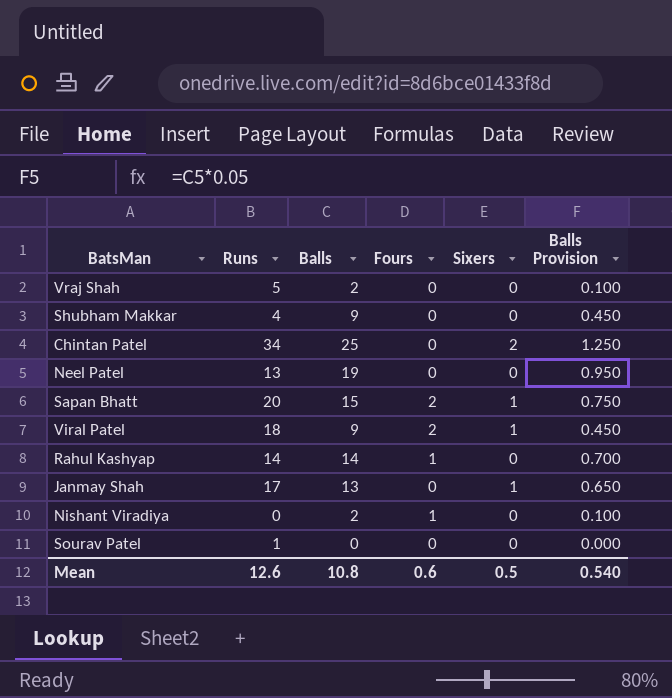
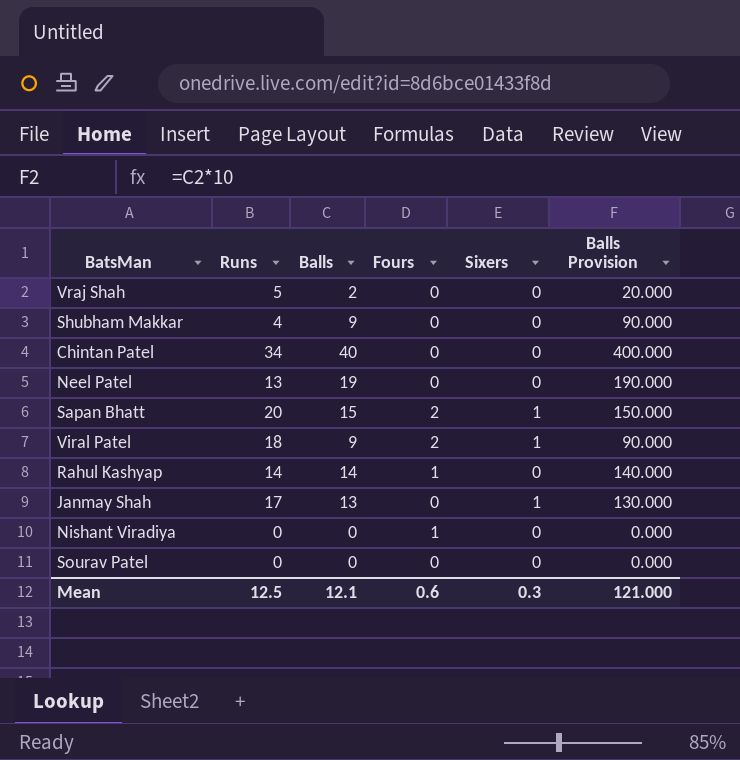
column Balls Provision | formula: [Balls] * 0.05 -> [Balls] * 10
Chintan Patel | Balls: 25 -> 40
Chintan Patel | Sixers: 2 -> 0
Nishant Viradiya | Balls: 2 -> 0
Sourav Patel | Runs: 1 -> 0
Mean | Runs: 12.6 -> 12.5
Mean | Balls: 10.8 -> 12.1
Mean | Sixers: 0.5 -> 0.3
Mean | Balls Provision: 0.540 -> 121.000

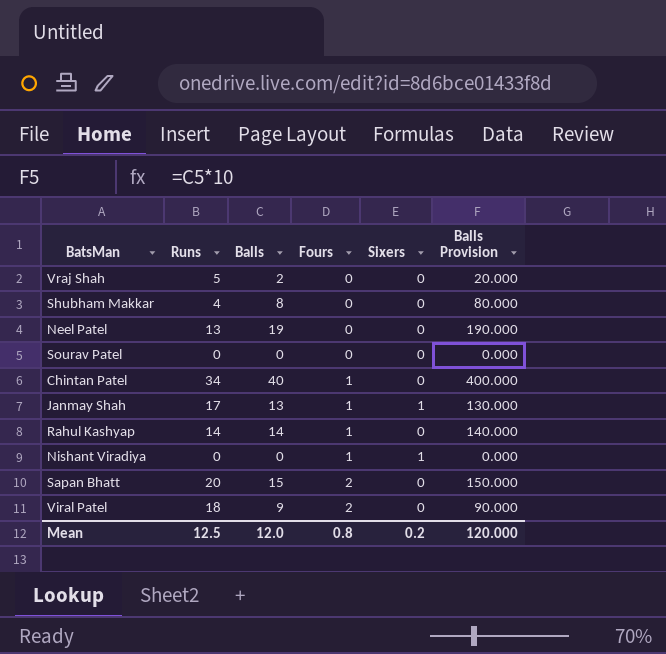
row order: none -> Fours ascending
Shubham Makkar | Balls: 9 -> 8
Shubham Makkar | Balls Provision: 90.000 -> 80.000
Chintan Patel | Fours: 0 -> 1
Janmay Shah | Fours: 0 -> 1
Nishant Viradiya | Sixers: 0 -> 1
Sapan Bhatt | Sixers: 1 -> 0
Viral Patel | Sixers: 1 -> 0
Mean | Balls: 12.1 -> 12.0
Mean | Fours: 0.6 -> 0.8
Mean | Sixers: 0.3 -> 0.2
Mean | Balls Provision: 121.000 -> 120.000

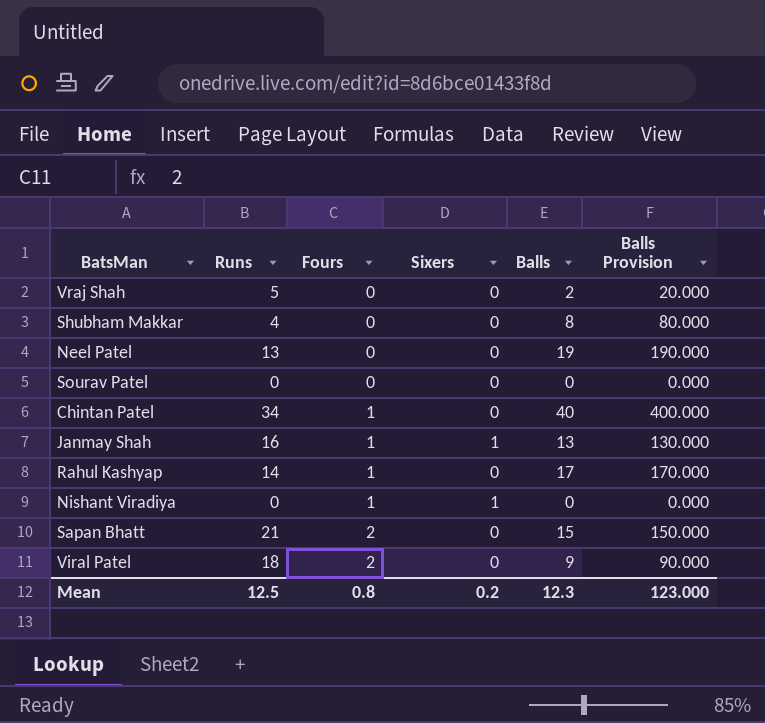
column Balls | position: 3 -> 5
Janmay Shah | Runs: 17 -> 16
Rahul Kashyap | Balls: 14 -> 17
Rahul Kashyap | Balls Provision: 140.000 -> 170.000
Sapan Bhatt | Runs: 20 -> 21
Mean | Balls: 12.0 -> 12.3
Mean | Balls Provision: 120.000 -> 123.000

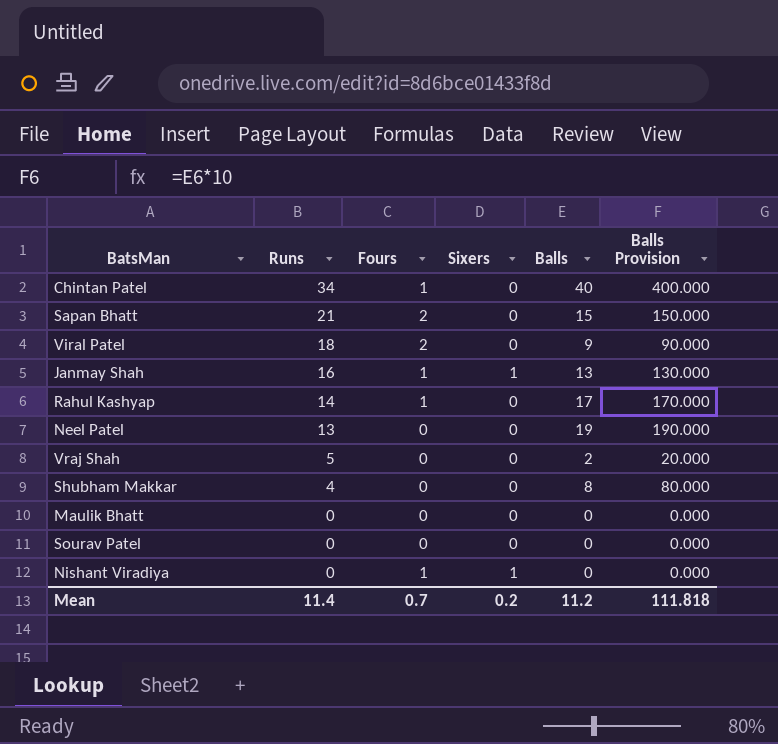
row order: Fours ascending -> Runs descending
row Maulik Bhatt: none -> 0 | 0 | 0 | 0 | 0.000
Mean | Runs: 12.5 -> 11.4
Mean | Fours: 0.8 -> 0.7
Mean | Balls: 12.3 -> 11.2
Mean | Balls Provision: 123.000 -> 111.818

